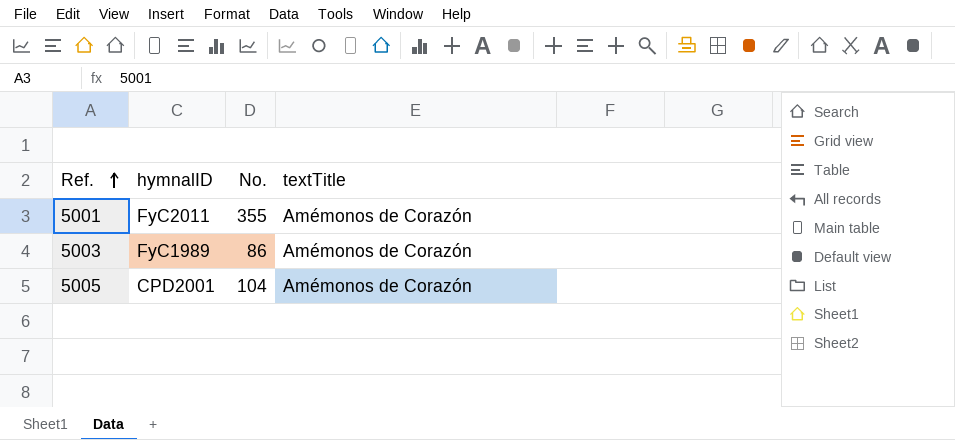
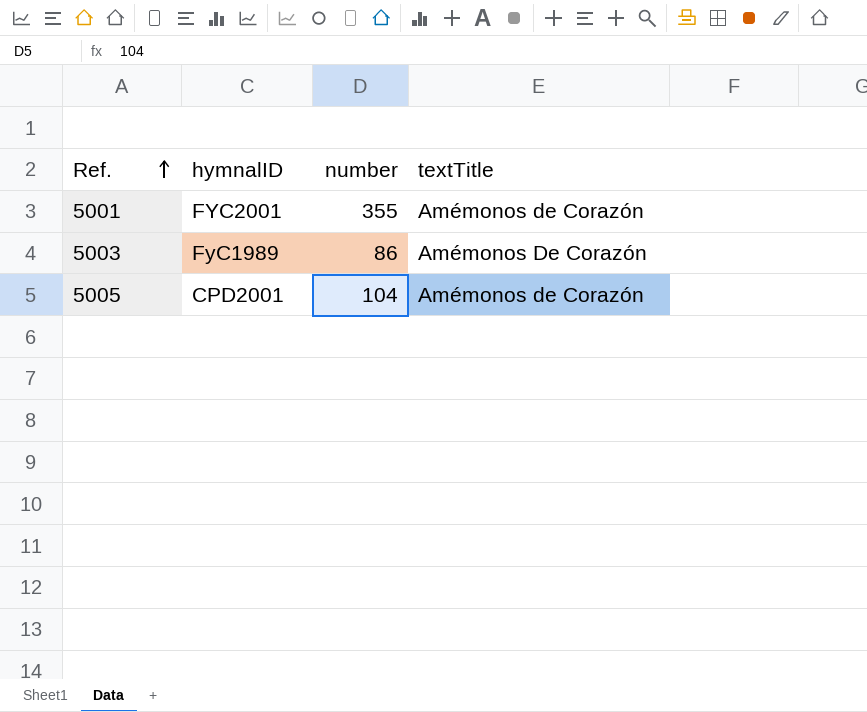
column name: No. -> number
5001 | hymnalID: FyC2011 -> FYC2001
5003 | textTitle: Amémonos de Corazón -> Amémonos De Corazón

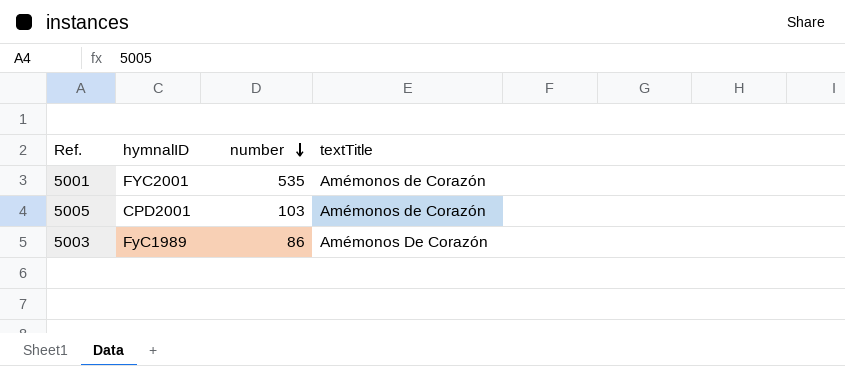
row order: Ref. ascending -> number descending
5001 | number: 355 -> 535
5005 | number: 104 -> 103

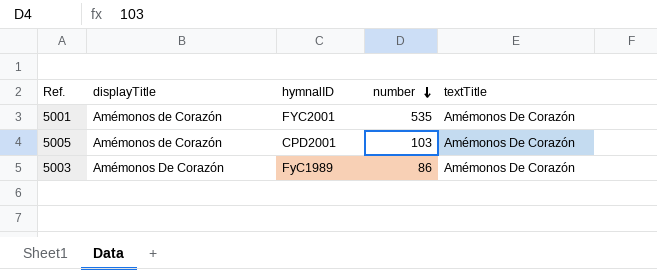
column displayTitle | position: none -> 2
5001 | textTitle: Amémonos de Corazón -> Amémonos De Corazón
5005 | textTitle: Amémonos de Corazón -> Amémonos De Corazón

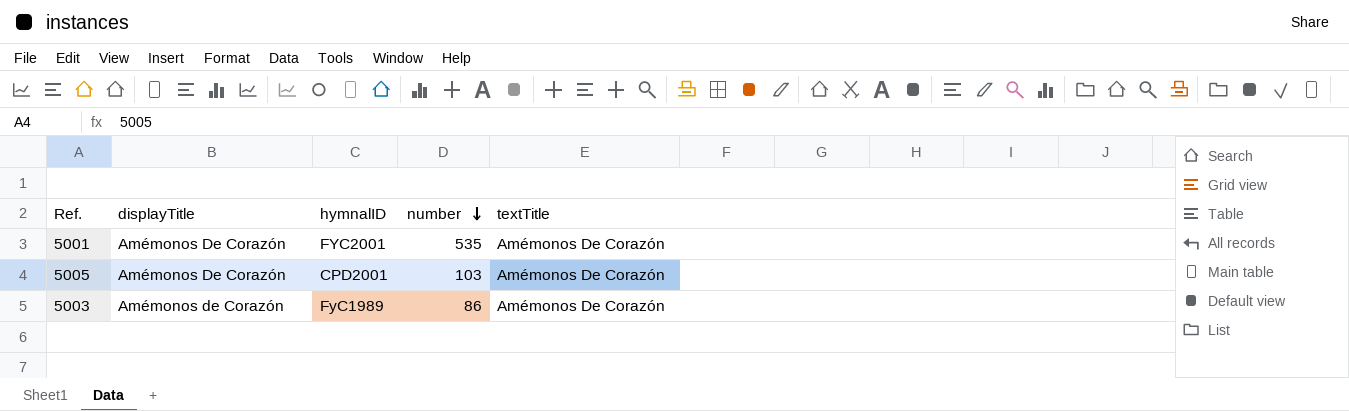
5001 | displayTitle: Amémonos de Corazón -> Amémonos De Corazón
5005 | displayTitle: Amémonos de Corazón -> Amémonos De Corazón
5003 | displayTitle: Amémonos De Corazón -> Amémonos de Corazón

